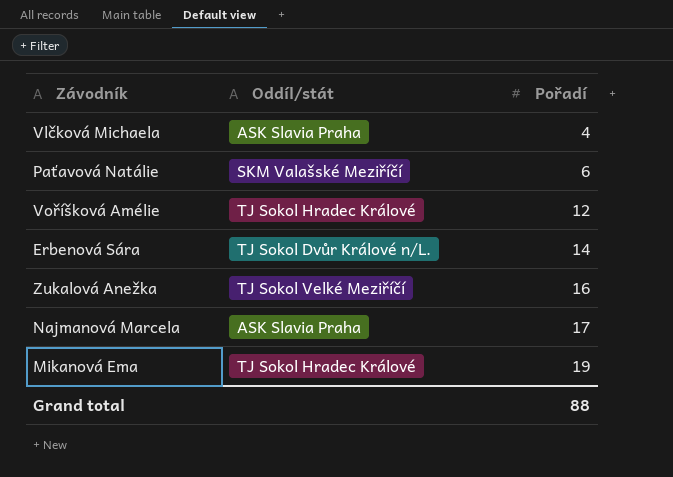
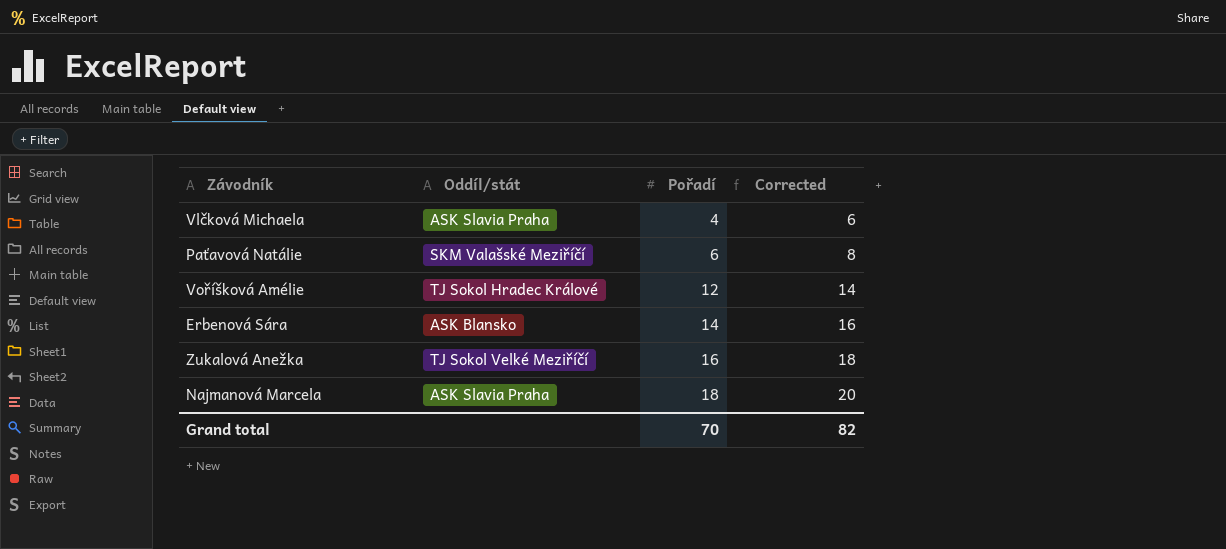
column Corrected | formula: none -> [Pořadí] + 2
row Mikanová Ema: TJ Sokol Hradec Králové | 19 -> none
Erbenová Sára | Oddíl/stát: TJ Sokol Dvůr Králové n/L. -> ASK Blansko
Najmanová Marcela | Pořadí: 17 -> 18
Grand total | Pořadí: 88 -> 70

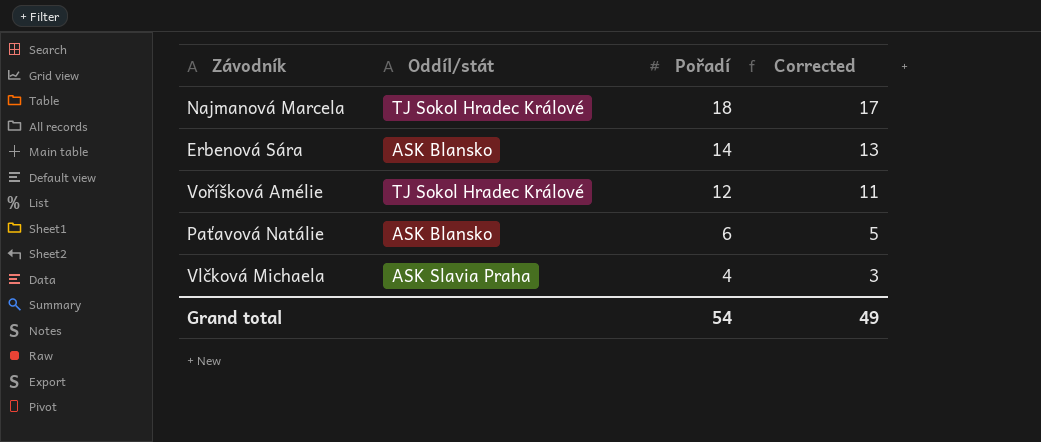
row order: Pořadí ascending -> Pořadí descending
column Corrected | formula: [Pořadí] + 2 -> [Pořadí] - 1
row Zukalová Anežka: TJ Sokol Velké Meziříčí | 16 | 18 -> none
Najmanová Marcela | Oddíl/stát: ASK Slavia Praha -> TJ Sokol Hradec Králové
Paťavová Natálie | Oddíl/stát: SKM Valašské Meziříčí -> ASK Blansko
Grand total | Pořadí: 70 -> 54
Grand total | Corrected: 82 -> 49

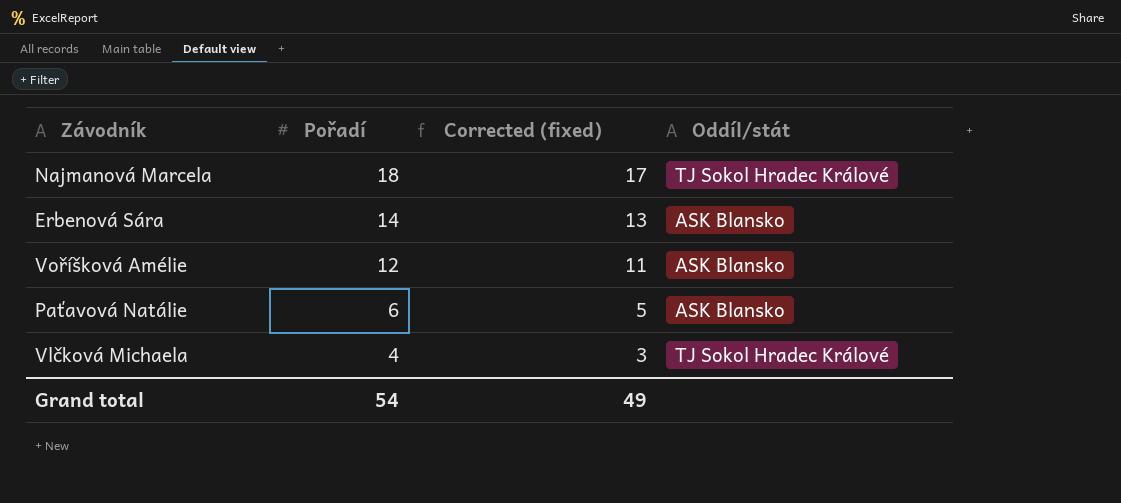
column name: Corrected -> Corrected (fixed)
column Oddíl/stát | position: 2 -> 4
Voříšková Amélie | Oddíl/stát: TJ Sokol Hradec Králové -> ASK Blansko
Vlčková Michaela | Oddíl/stát: ASK Slavia Praha -> TJ Sokol Hradec Králové

